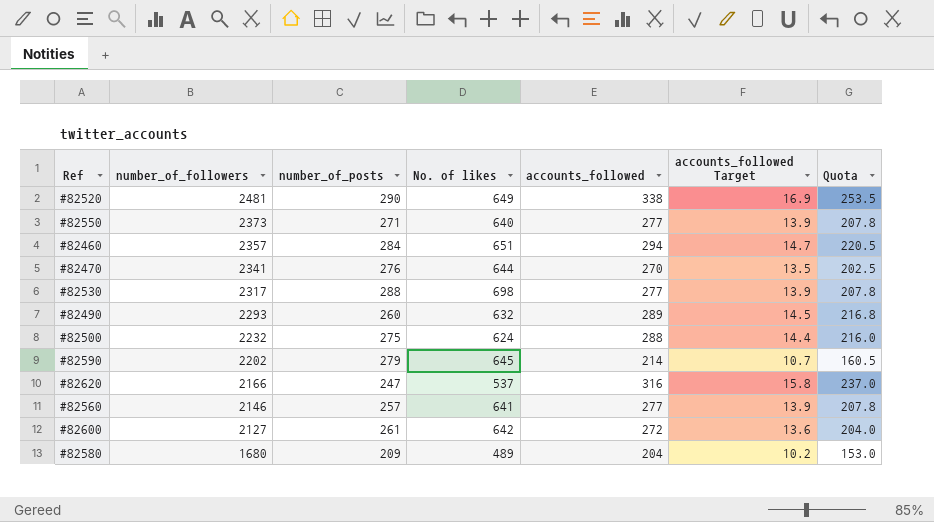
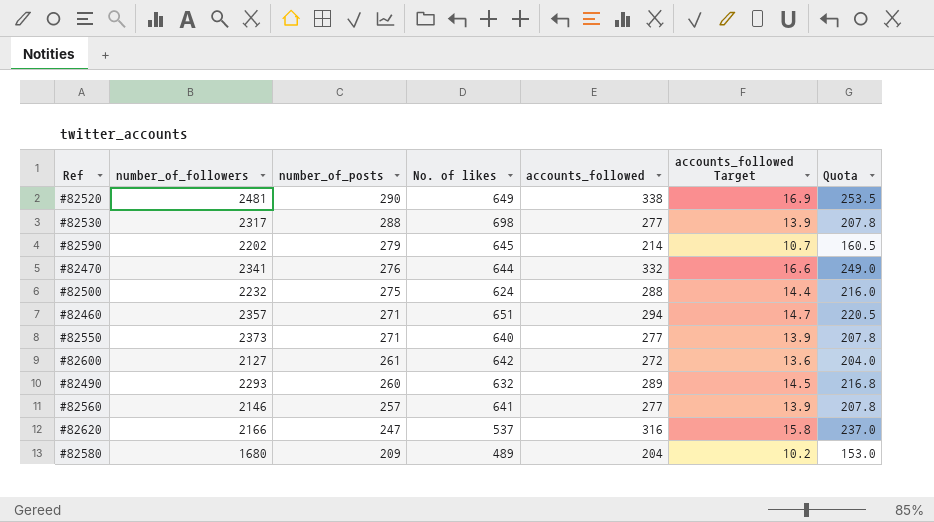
row order: number_of_followers descending -> number_of_posts descending
#82470 | accounts_followed: 270 -> 332
#82470 | accounts_followed Target: 13.5 -> 16.6
#82470 | Quota: 202.5 -> 249.0
#82460 | number_of_posts: 284 -> 271

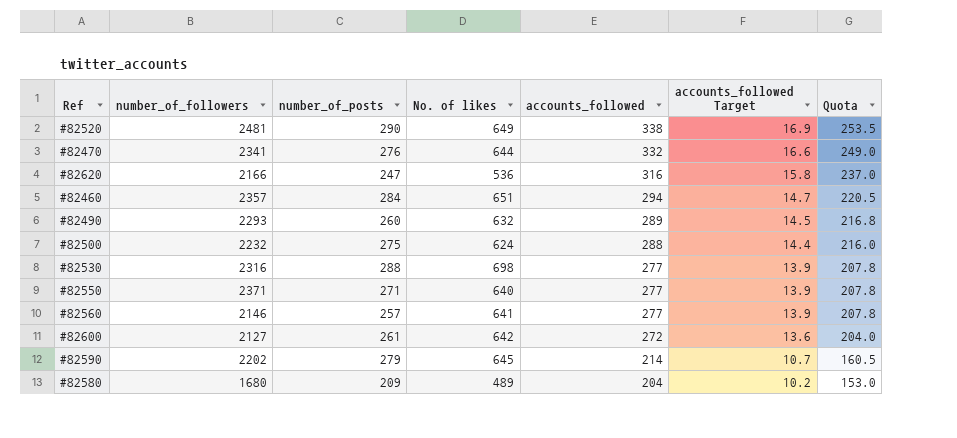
row order: number_of_posts descending -> accounts_followed descending
#82620 | No. of likes: 537 -> 536
#82460 | number_of_posts: 271 -> 284
#82530 | number_of_followers: 2317 -> 2316
#82550 | number_of_followers: 2373 -> 2371

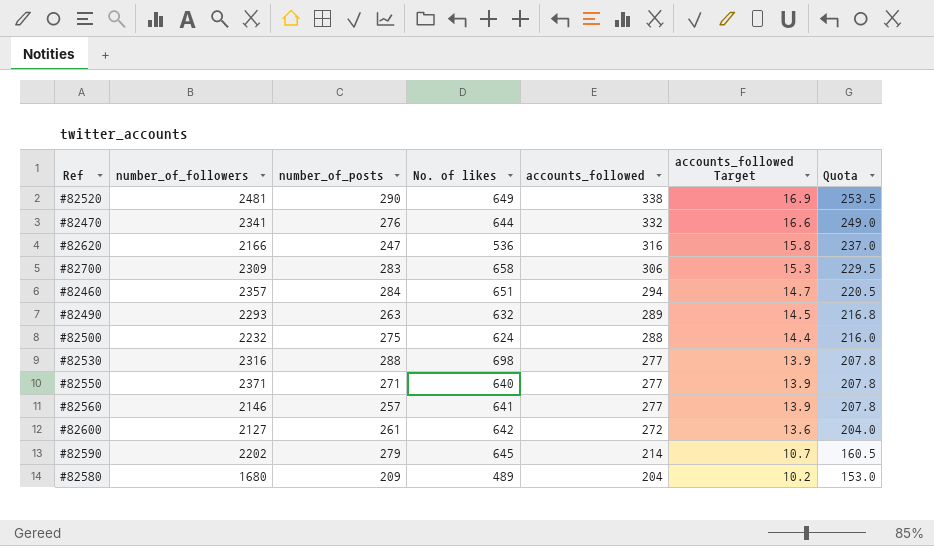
row #82700: none -> 2309 | 283 | 658 | 306 | 15.3 | 229.5
#82490 | number_of_posts: 260 -> 263

